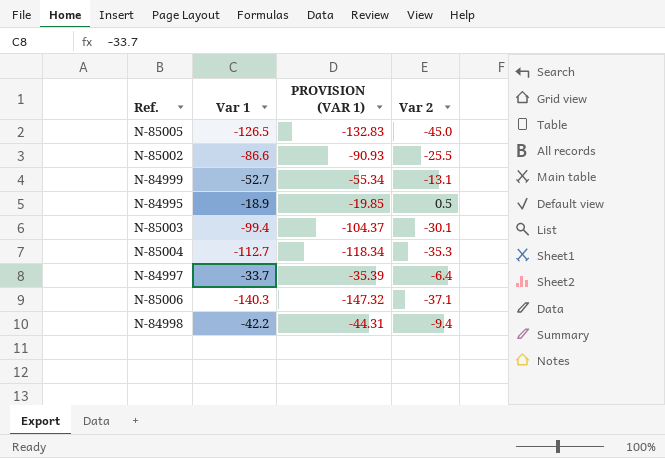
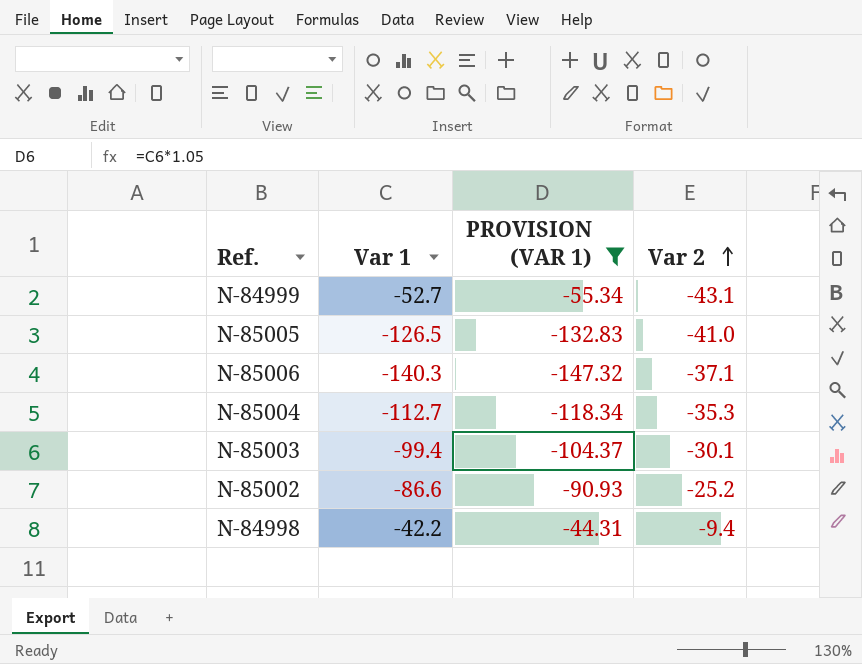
filter: none -> PROVISION (VAR 1) <= -44.31
row order: none -> Var 2 ascending
N-84999 | Var 2: -13.1 -> -43.1
N-85005 | Var 2: -45.0 -> -41.0
N-85002 | Var 2: -25.5 -> -25.2

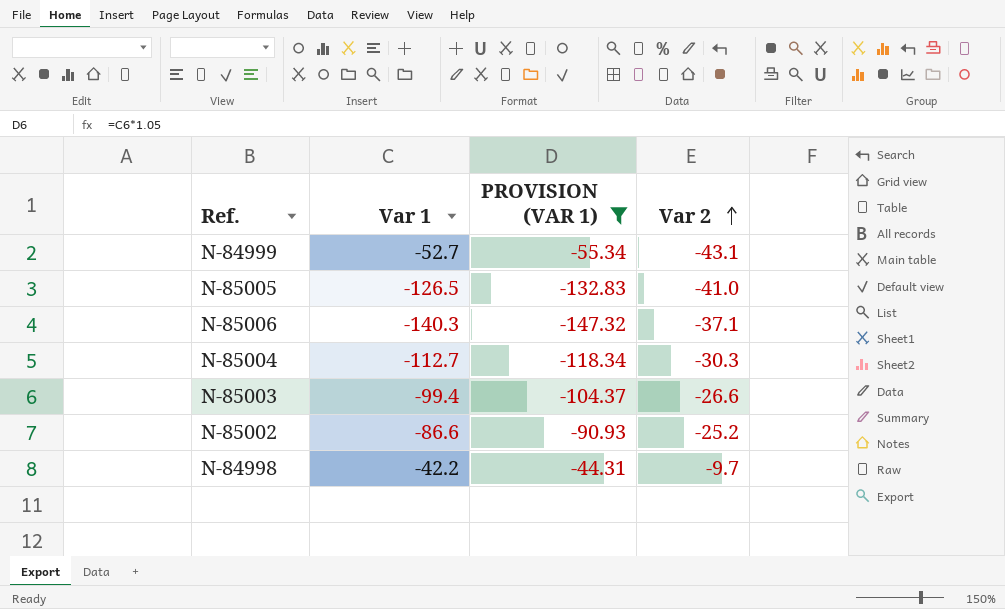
N-85004 | Var 2: -35.3 -> -30.3
N-85003 | Var 2: -30.1 -> -26.6
N-84998 | Var 2: -9.4 -> -9.7

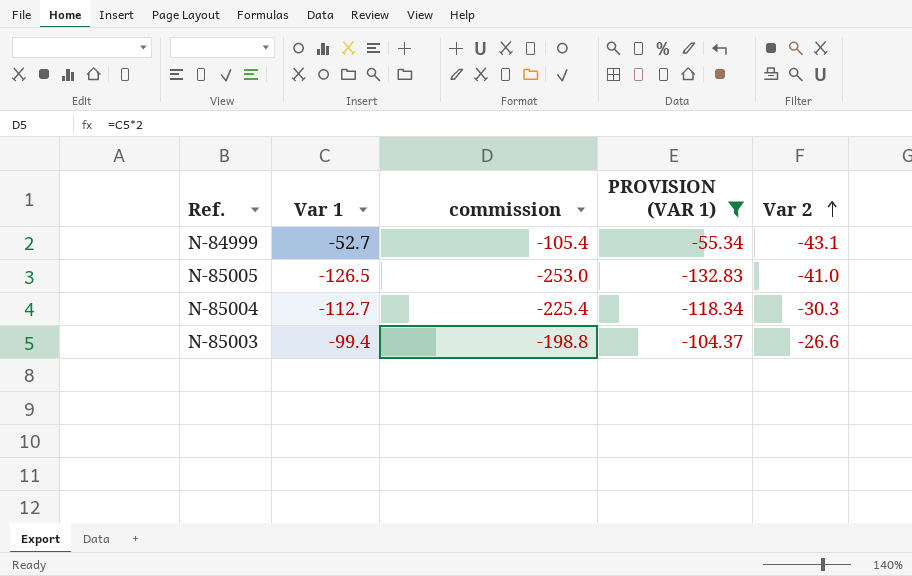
column commission | formula: none -> [Var 1] * 2
row N-85006: -140.3 | -147.32 | -37.1 -> none
row N-85002: -86.6 | -90.93 | -25.2 -> none
row N-84998: -42.2 | -44.31 | -9.7 -> none

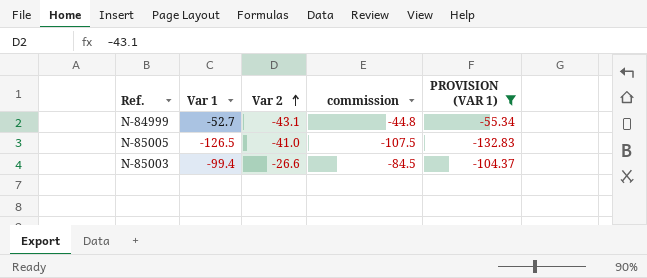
column Var 2 | position: 5 -> 3
column commission | formula: [Var 1] * 2 -> [Var 1] * 0.85
row N-85004: -112.7 | -225.4 | -118.34 | -30.3 -> none

